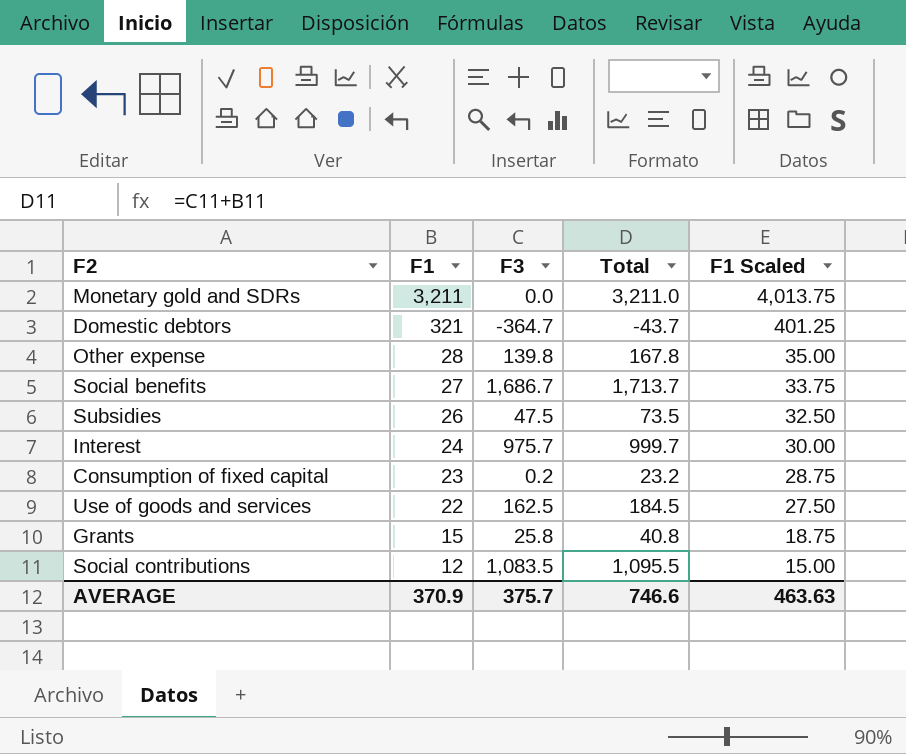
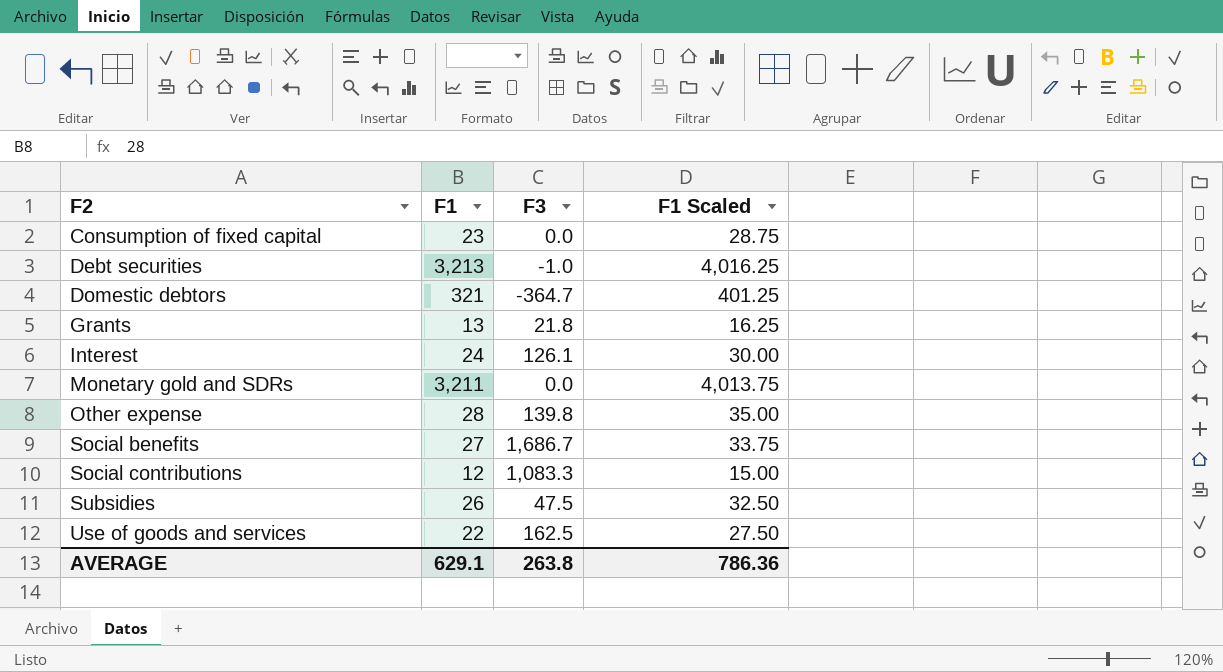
row order: F1 descending -> F2 ascending
column Total | formula: [F1] + [F3] -> none
Consumption of fixed capital | F3: 0.2 -> 0.0
row Debt securities: none -> 3,213 | -1.0 | 4,016.25
Grants | F1: 15 -> 13
Grants | F3: 25.8 -> 21.8
Grants | F1 Scaled: 18.75 -> 16.25
Interest | F3: 975.7 -> 126.1
Social contributions | F3: 1,083.5 -> 1,083.3
AVERAGE | F1: 370.9 -> 629.1
AVERAGE | F3: 375.7 -> 263.8
AVERAGE | F1 Scaled: 463.63 -> 786.36

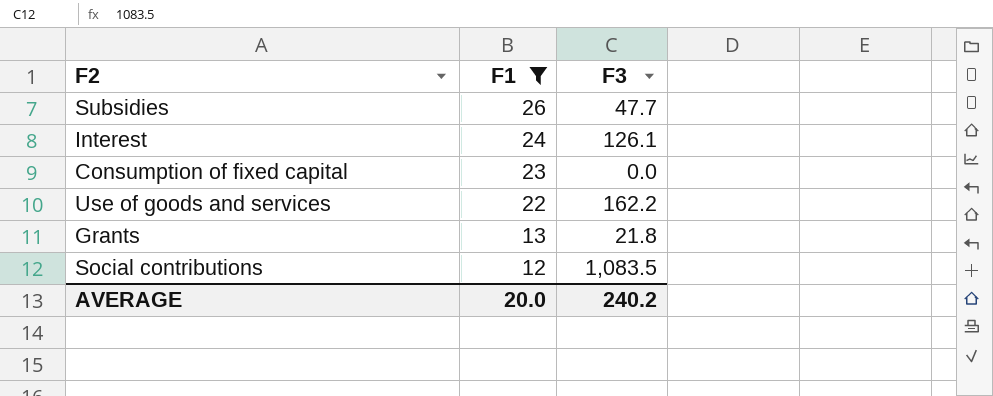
filter: none -> F1 <= 26
row order: F2 ascending -> F1 descending
column F1 Scaled | formula: [F1] * 1.25 -> none
Subsidies | F3: 47.5 -> 47.7
Use of goods and services | F3: 162.5 -> 162.2
Social contributions | F3: 1,083.3 -> 1,083.5
AVERAGE | F1: 629.1 -> 20.0
AVERAGE | F3: 263.8 -> 240.2

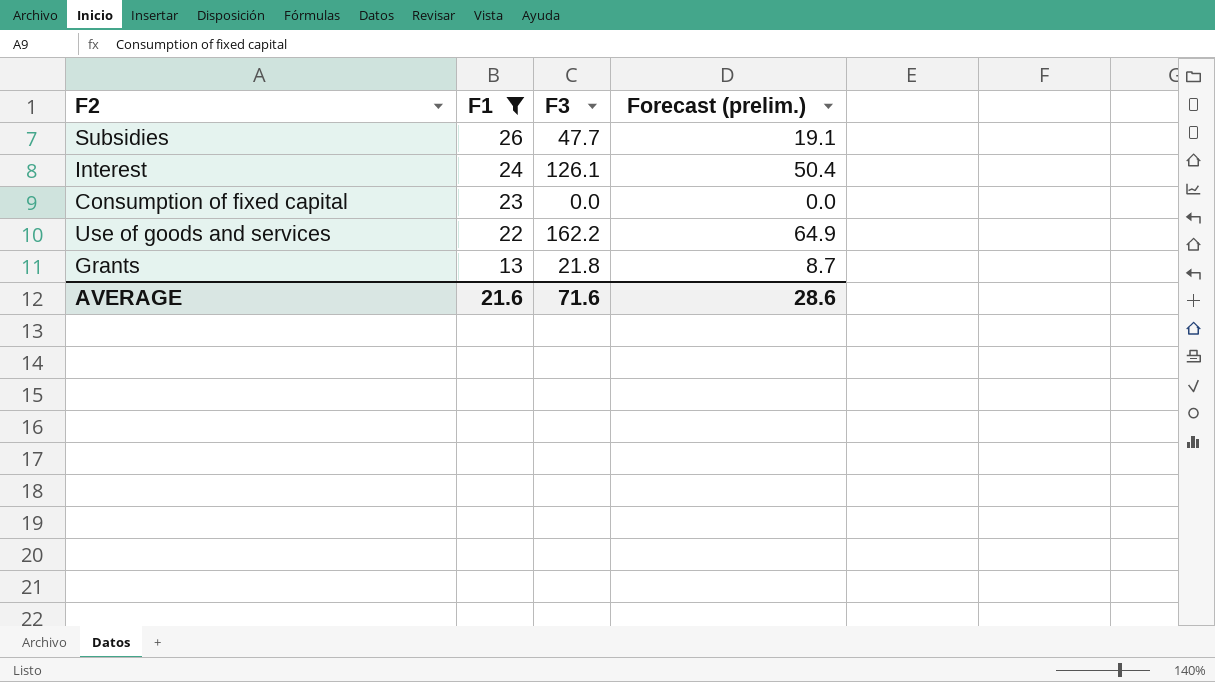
column Forecast (prelim.) | formula: none -> [F3] * 0.4
row Social contributions: 12 | 1,083.5 -> none
AVERAGE | F1: 20.0 -> 21.6
AVERAGE | F3: 240.2 -> 71.6

